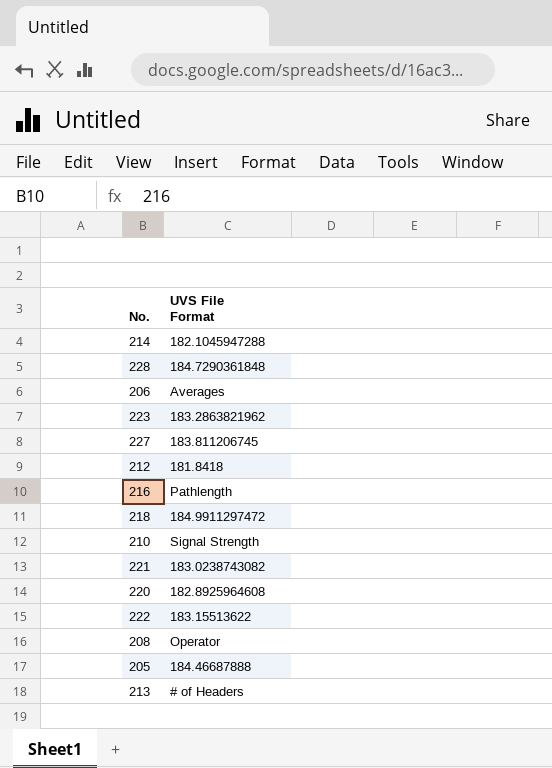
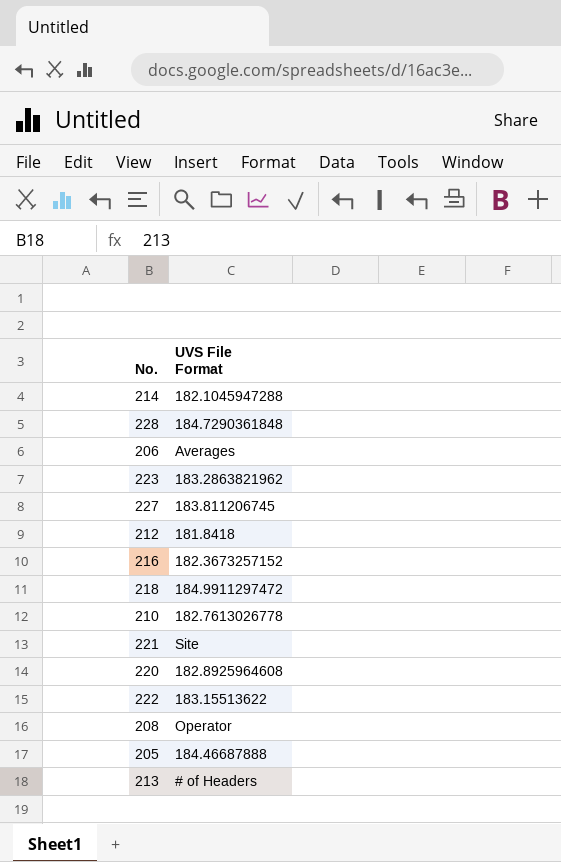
216 | UVS File Format: Pathlength -> 182.3673257152
210 | UVS File Format: Signal Strength -> 182.7613026778
221 | UVS File Format: 183.0238743082 -> Site

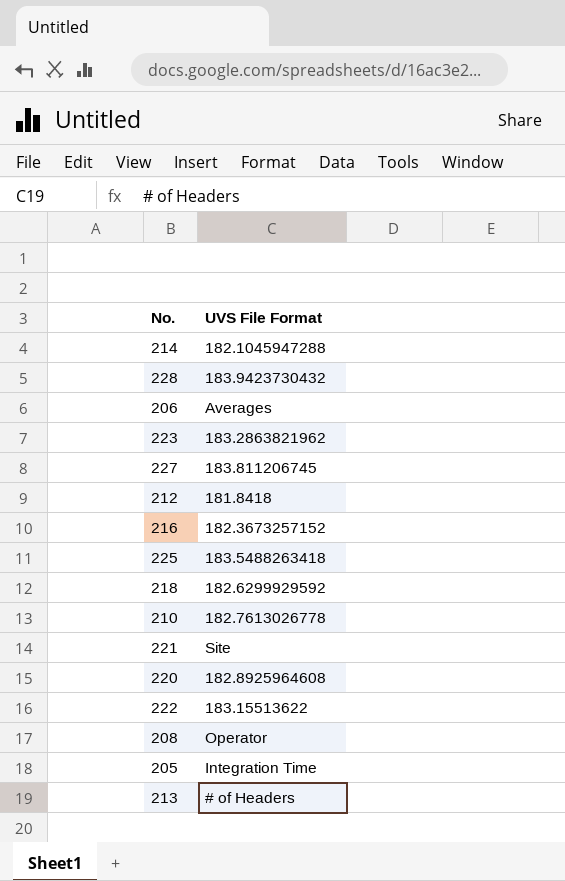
228 | UVS File Format: 184.7290361848 -> 183.9423730432
row 225: none -> 183.5488263418
218 | UVS File Format: 184.9911297472 -> 182.6299929592
205 | UVS File Format: 184.46687888 -> Integration Time

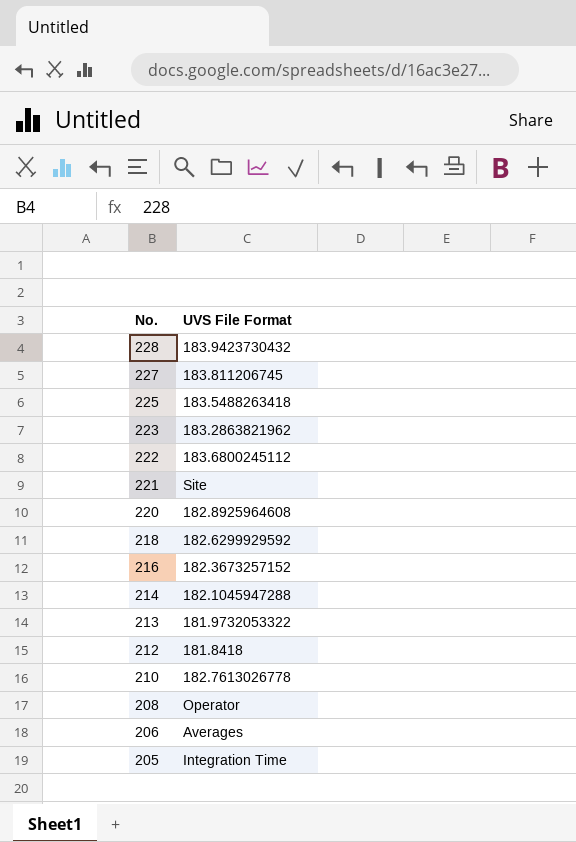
row order: none -> No. descending
222 | UVS File Format: 183.15513622 -> 183.6800245112
213 | UVS File Format: # of Headers -> 181.9732053322

